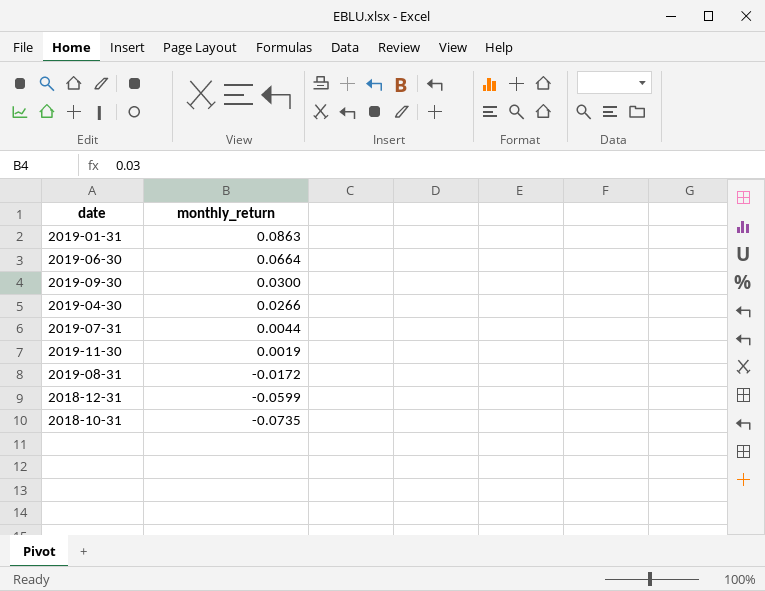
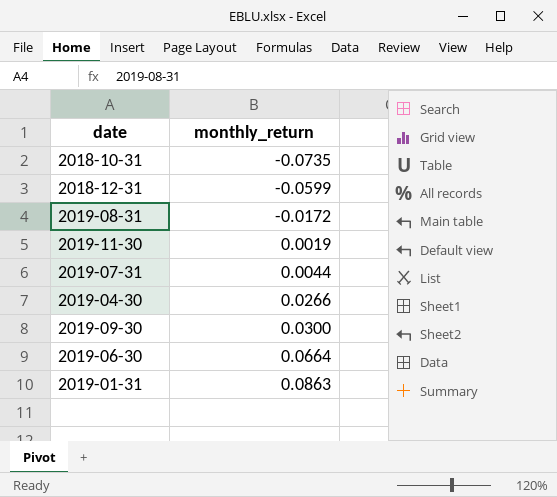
row order: monthly_return descending -> monthly_return ascending

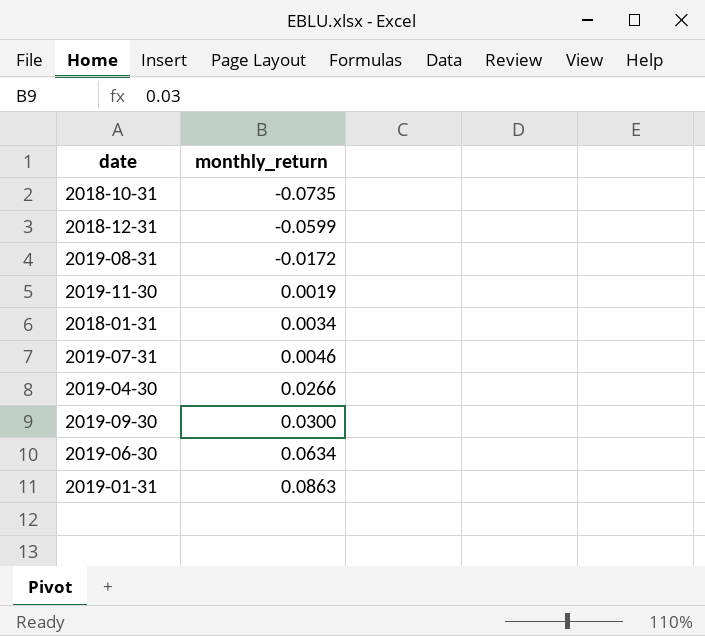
row 2018-01-31: none -> 0.0034
2019-07-31 | monthly_return: 0.0044 -> 0.0046
2019-06-30 | monthly_return: 0.0664 -> 0.0634

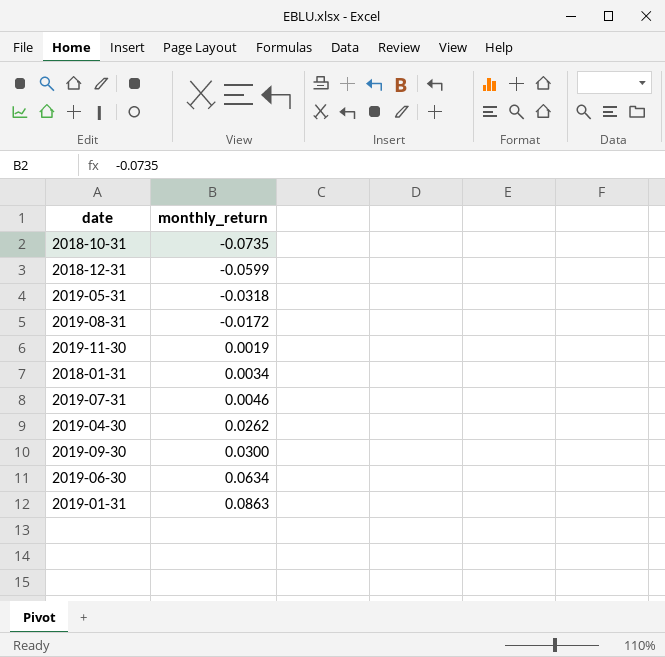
row 2019-05-31: none -> -0.0318
2019-04-30 | monthly_return: 0.0266 -> 0.0262

